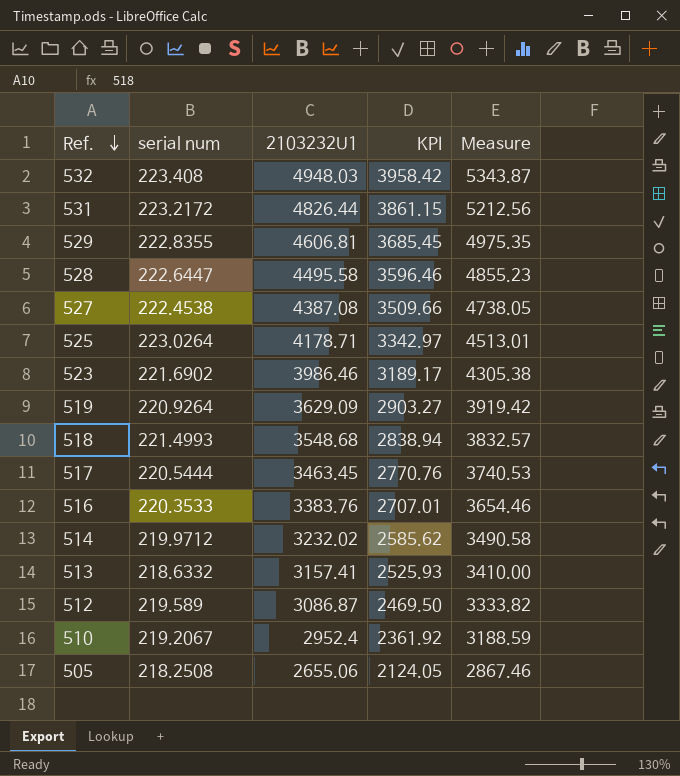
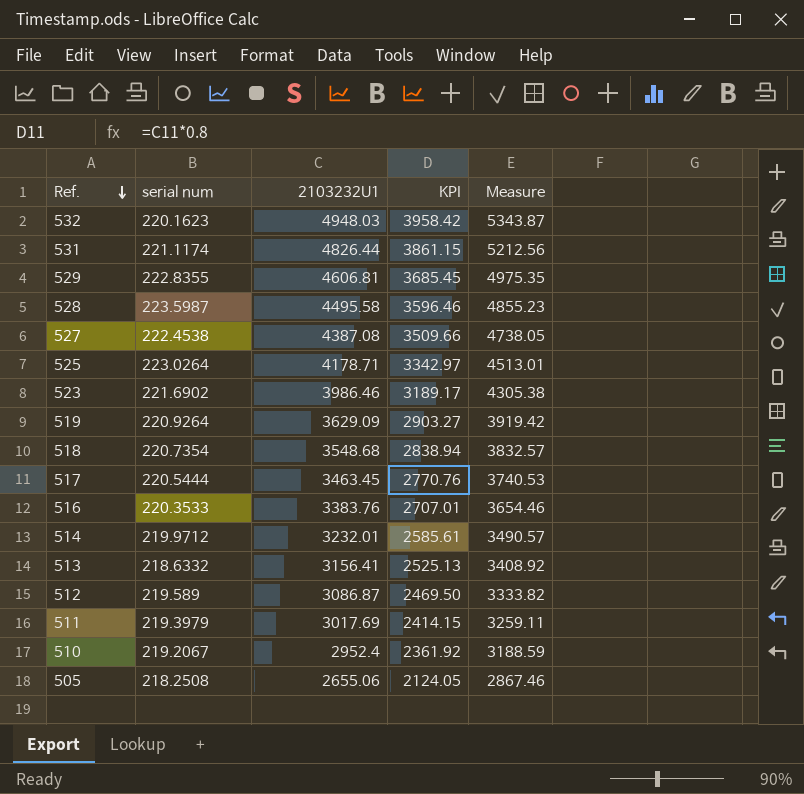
532 | serial num: 223.408 -> 220.1623
531 | serial num: 223.2172 -> 221.1174
528 | serial num: 222.6447 -> 223.5987
518 | serial num: 221.4993 -> 220.7354
514 | 2103232U1: 3232.02 -> 3232.01
514 | KPI: 2585.62 -> 2585.61
514 | Measure: 3490.58 -> 3490.57
513 | 2103232U1: 3157.41 -> 3156.41
513 | KPI: 2525.93 -> 2525.13
513 | Measure: 3410.00 -> 3408.92
row 511: none -> 219.3979 | 3017.69 | 2414.15 | 3259.11

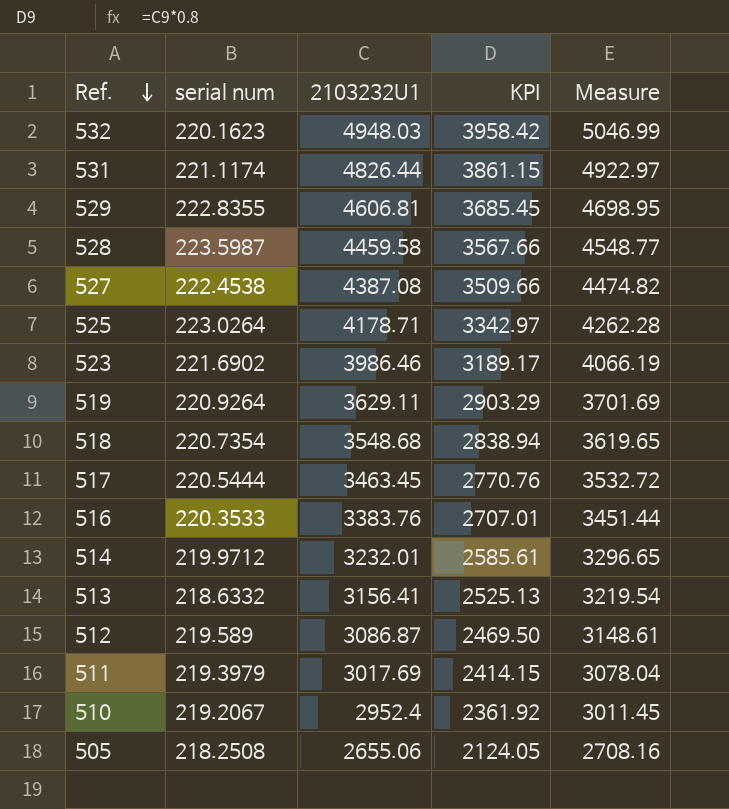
column Measure | formula: [2103232U1] * 1.08 -> [2103232U1] * 1.02
528 | 2103232U1: 4495.58 -> 4459.58
528 | KPI: 3596.46 -> 3567.66
519 | 2103232U1: 3629.09 -> 3629.11
519 | KPI: 2903.27 -> 2903.29

